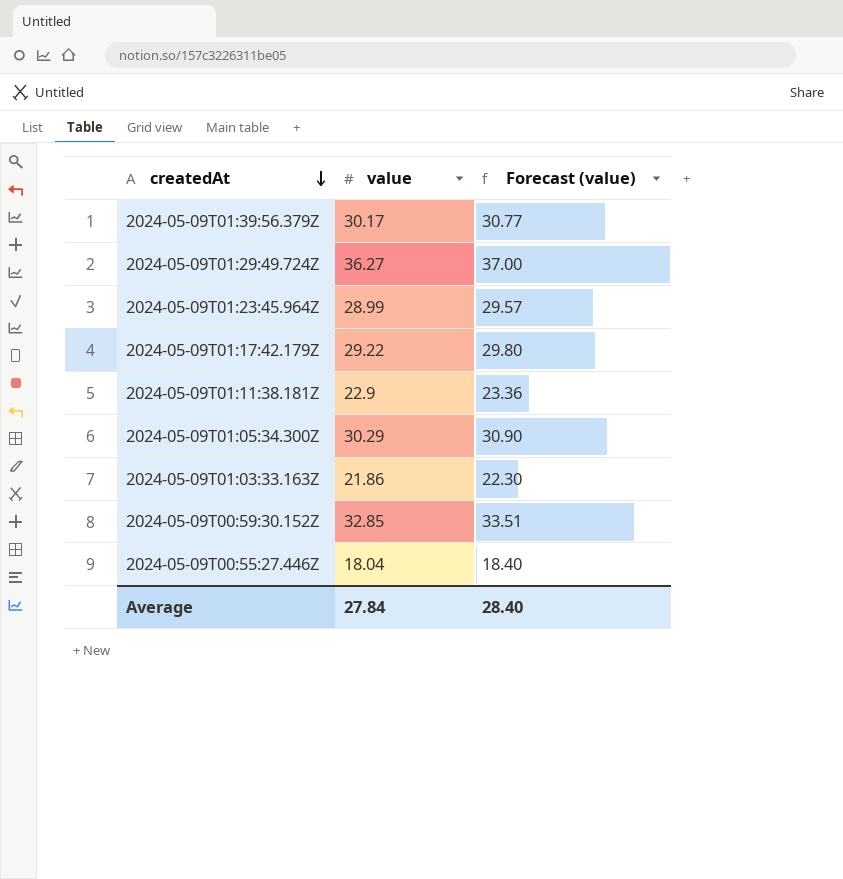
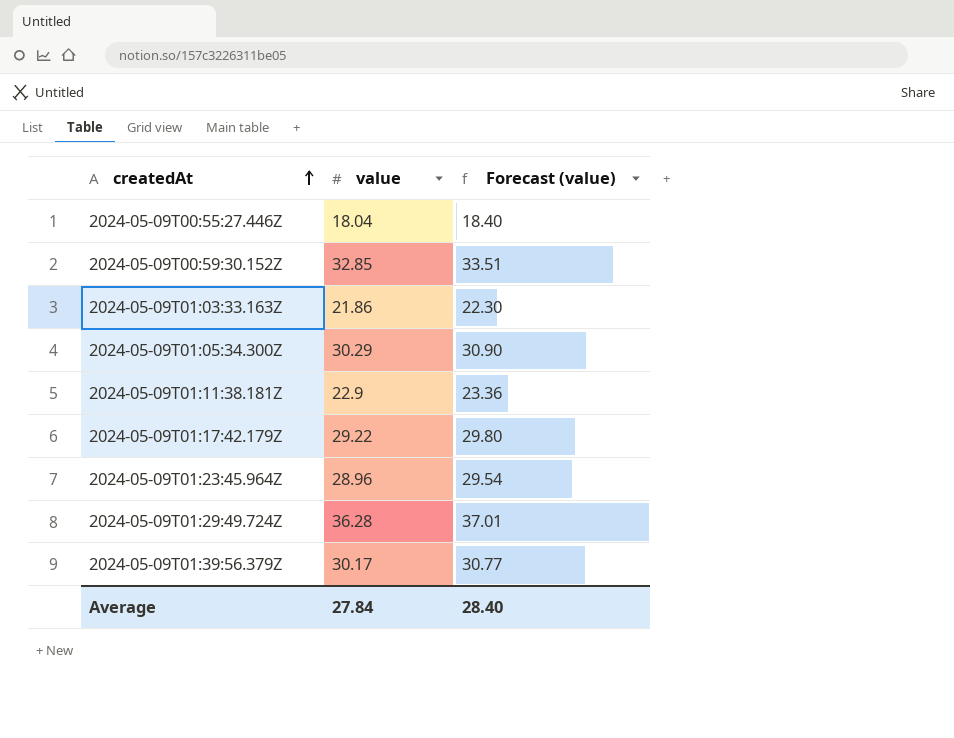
row order: createdAt descending -> createdAt ascending
2024-05-09T01:23:45.964Z | value: 28.99 -> 28.96
2024-05-09T01:23:45.964Z | Forecast (value): 29.57 -> 29.54
2024-05-09T01:29:49.724Z | value: 36.27 -> 36.28
2024-05-09T01:29:49.724Z | Forecast (value): 37.00 -> 37.01

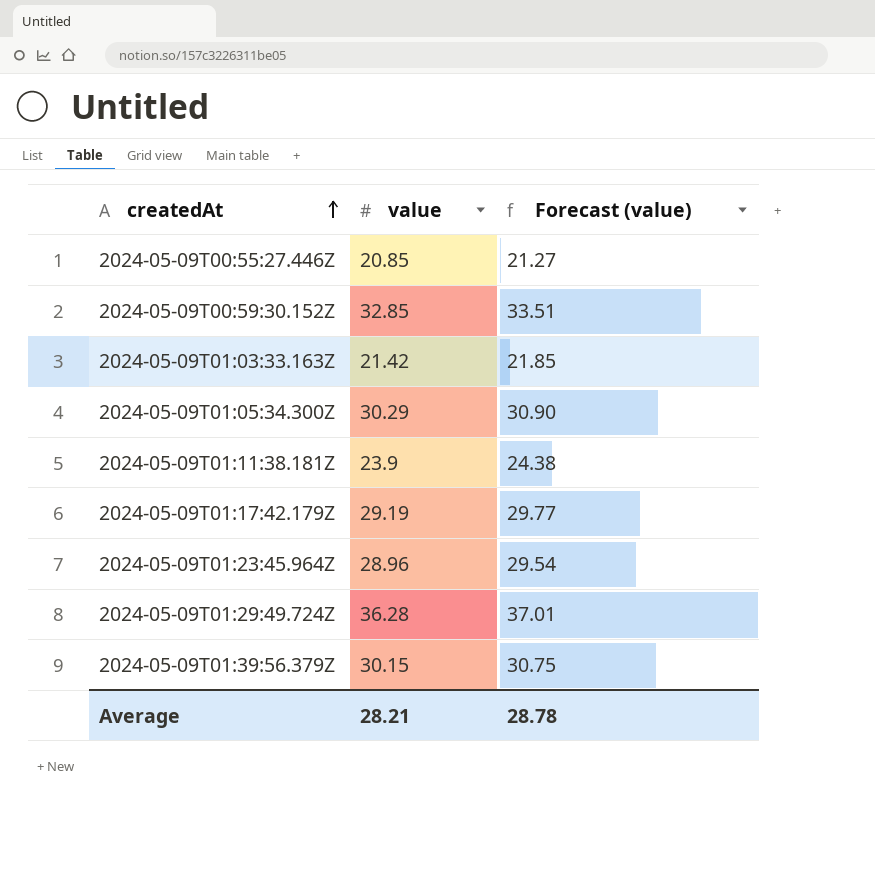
2024-05-09T00:55:27.446Z | value: 18.04 -> 20.85
2024-05-09T00:55:27.446Z | Forecast (value): 18.40 -> 21.27
2024-05-09T01:03:33.163Z | value: 21.86 -> 21.42
2024-05-09T01:03:33.163Z | Forecast (value): 22.30 -> 21.85
2024-05-09T01:11:38.181Z | value: 22.9 -> 23.9
2024-05-09T01:11:38.181Z | Forecast (value): 23.36 -> 24.38
2024-05-09T01:17:42.179Z | value: 29.22 -> 29.19
2024-05-09T01:17:42.179Z | Forecast (value): 29.80 -> 29.77
2024-05-09T01:39:56.379Z | value: 30.17 -> 30.15
2024-05-09T01:39:56.379Z | Forecast (value): 30.77 -> 30.75
Average | value: 27.84 -> 28.21
Average | Forecast (value): 28.40 -> 28.78

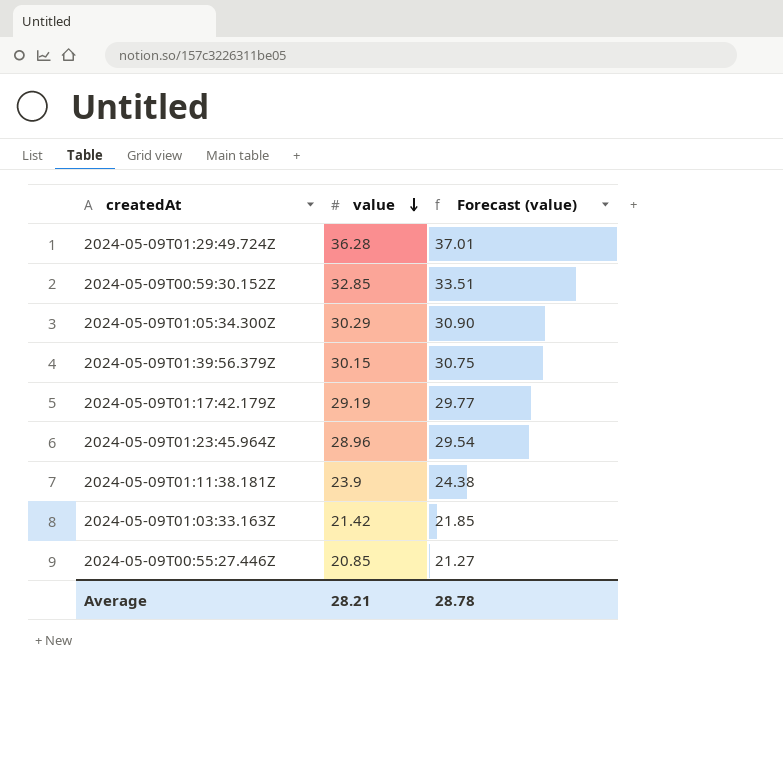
row order: createdAt ascending -> value descending

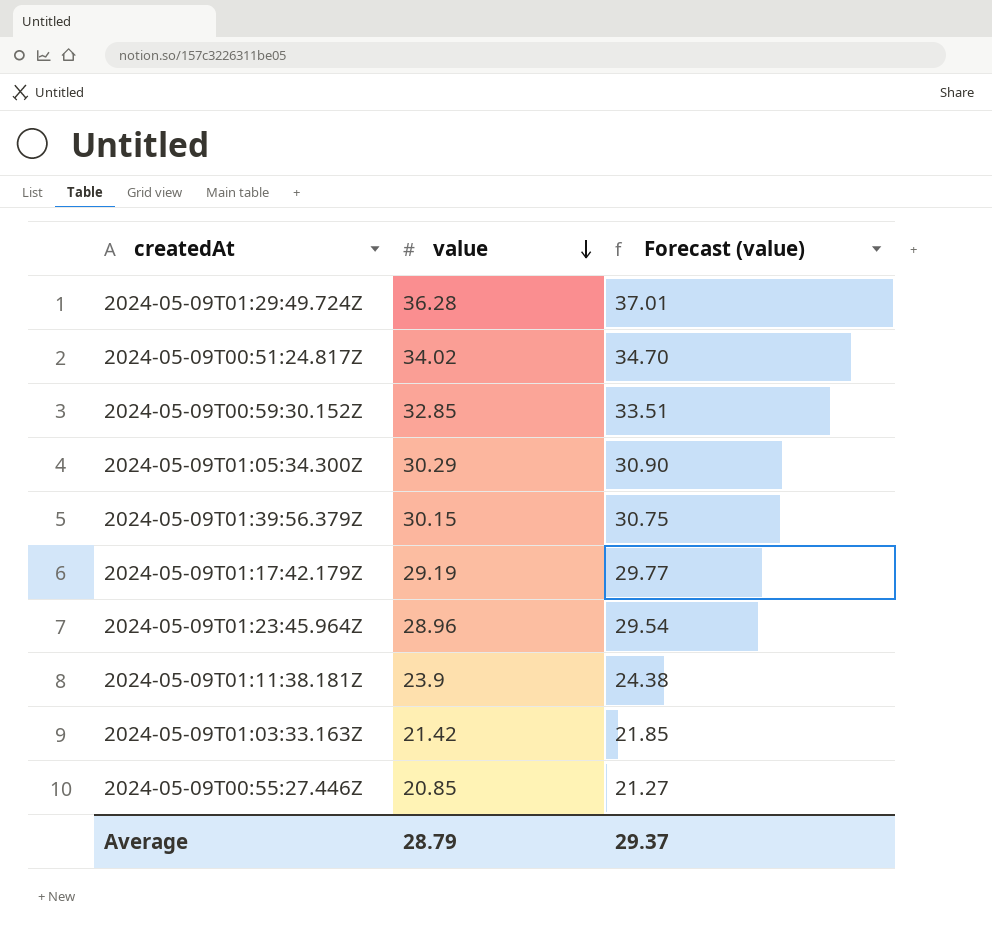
row 2024-05-09T00:51:24.817Z: none -> 34.02 | 34.70
Average | value: 28.21 -> 28.79
Average | Forecast (value): 28.78 -> 29.37

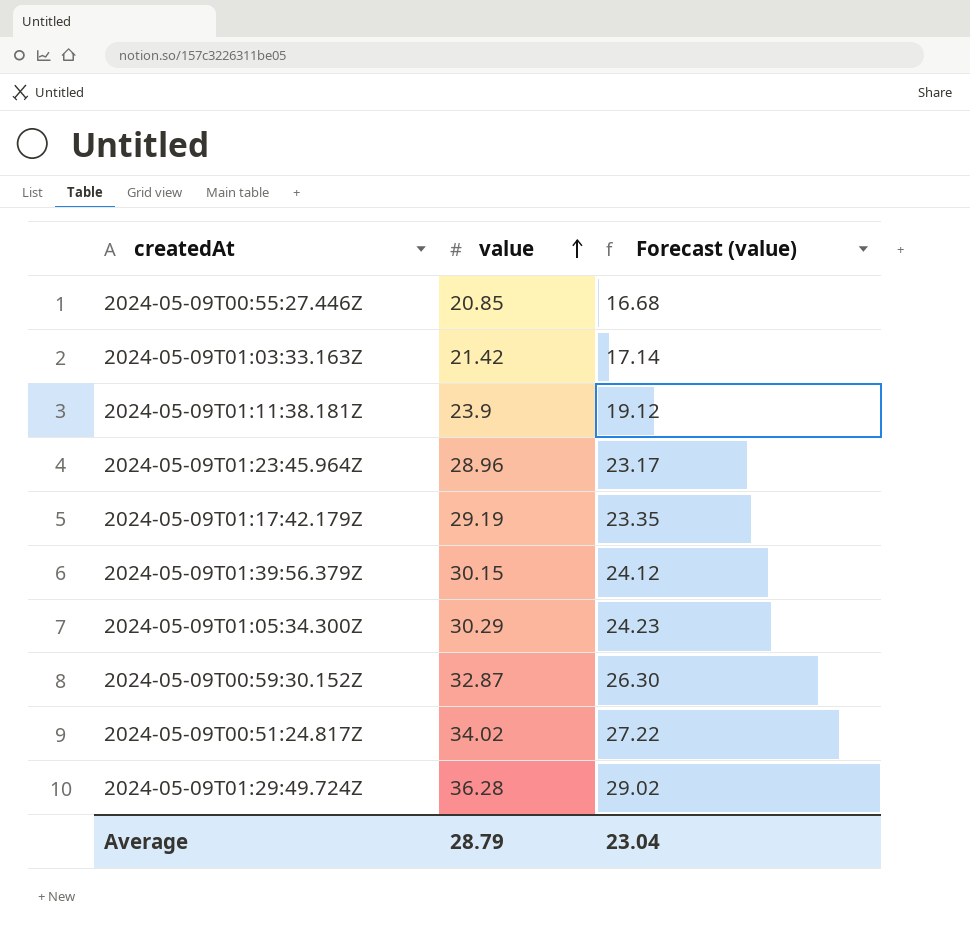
row order: value descending -> value ascending
column Forecast (value) | formula: [value] * 1.02 -> [value] * 0.8
2024-05-09T00:59:30.152Z | value: 32.85 -> 32.87
Average | Forecast (value): 29.37 -> 23.04

